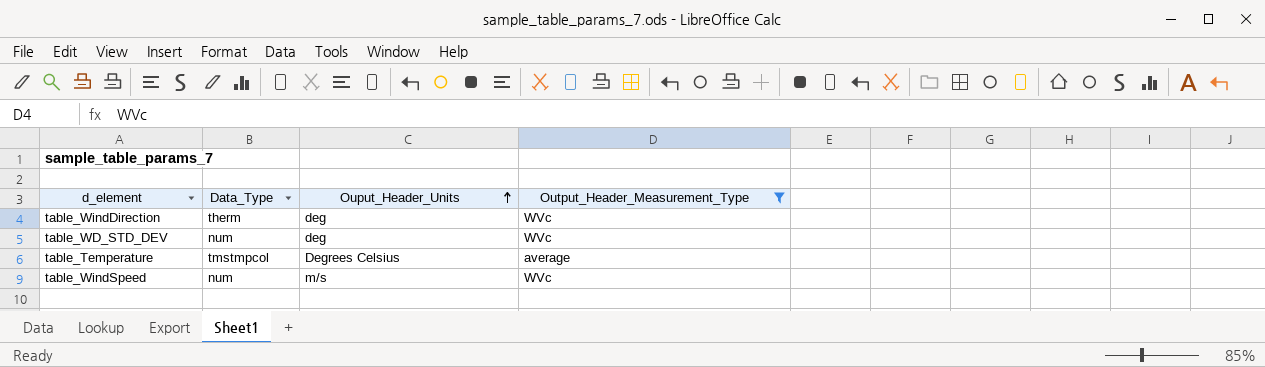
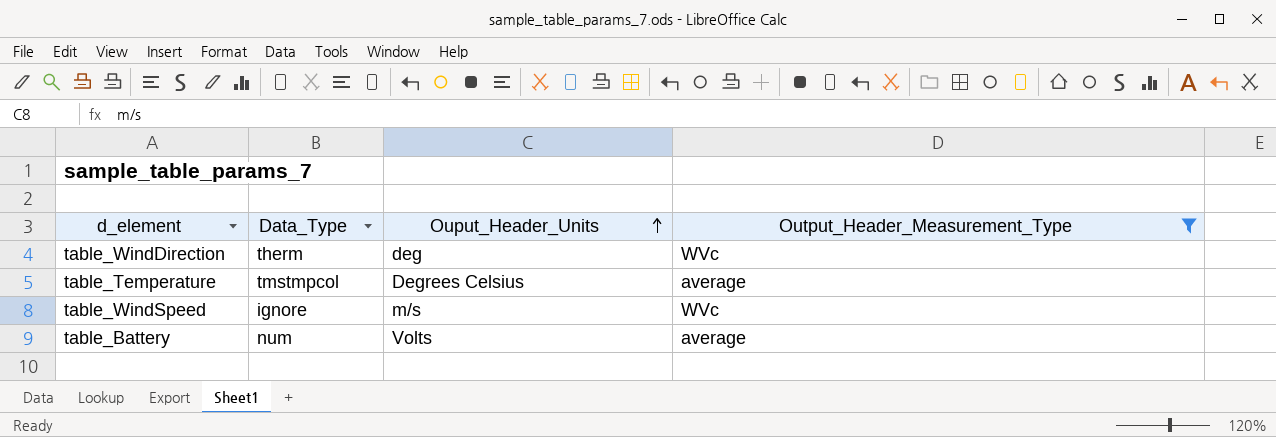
row table_WD_STD_DEV: num | deg | WVc -> none
table_WindSpeed | Data_Type: num -> ignore
row table_Battery: none -> num | Volts | average

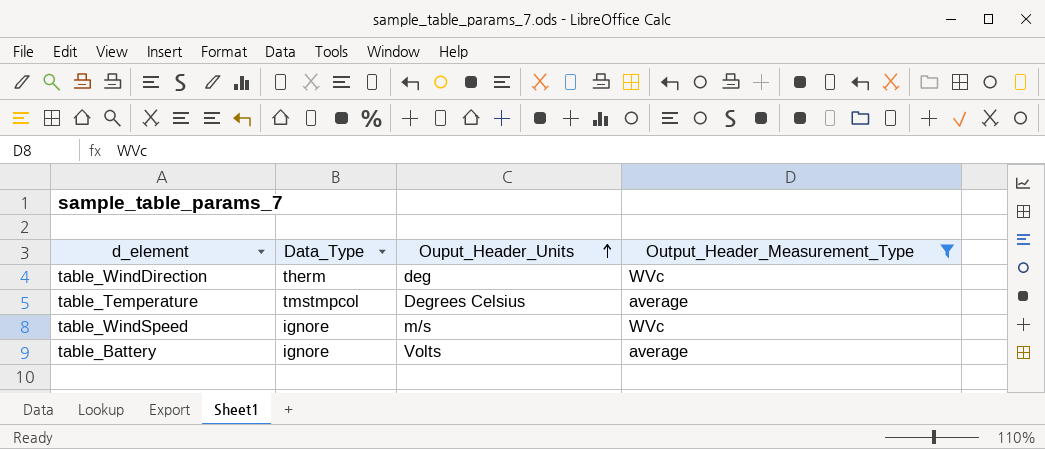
table_Battery | Data_Type: num -> ignore

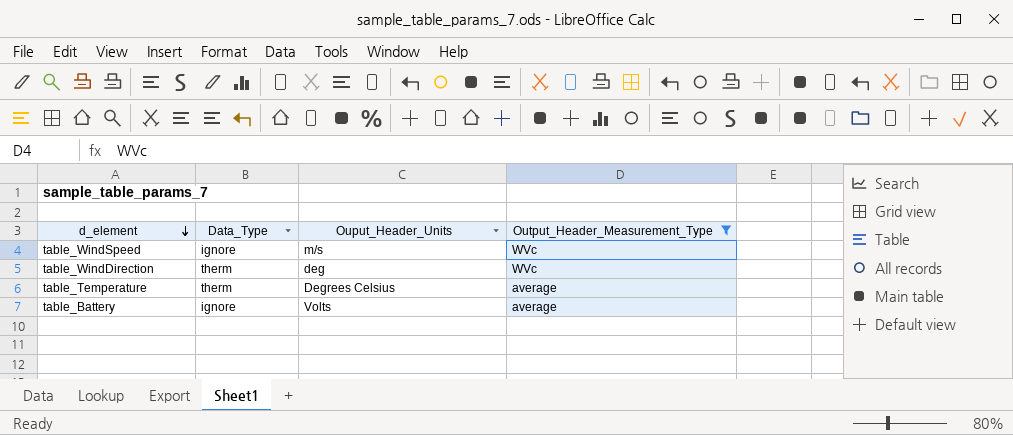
row order: Ouput_Header_Units ascending -> d_element descending
table_Temperature | Data_Type: tmstmpcol -> therm

